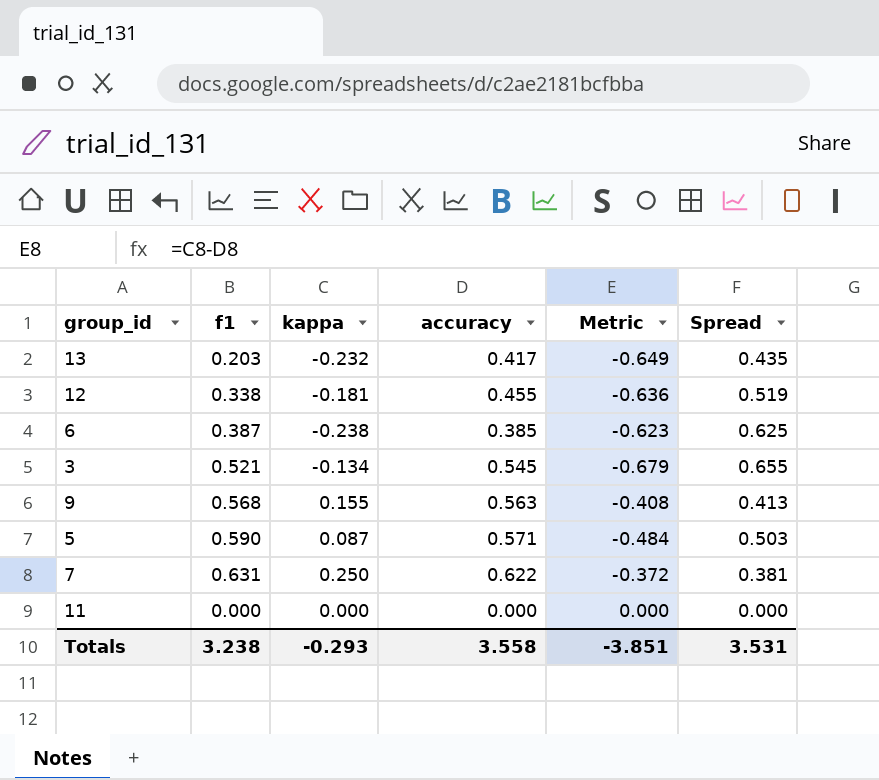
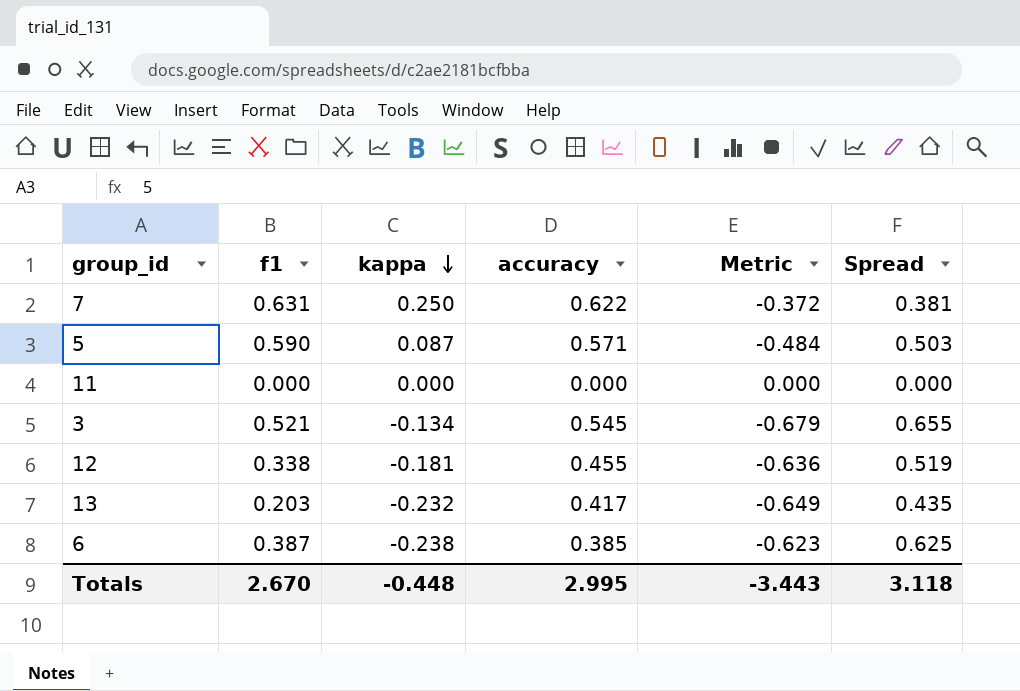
row order: none -> kappa descending
row 9: 0.568 | 0.155 | 0.563 | -0.408 | 0.413 -> none
Totals | f1: 3.238 -> 2.670
Totals | kappa: -0.293 -> -0.448
Totals | accuracy: 3.558 -> 2.995
Totals | Metric: -3.851 -> -3.443
Totals | Spread: 3.531 -> 3.118

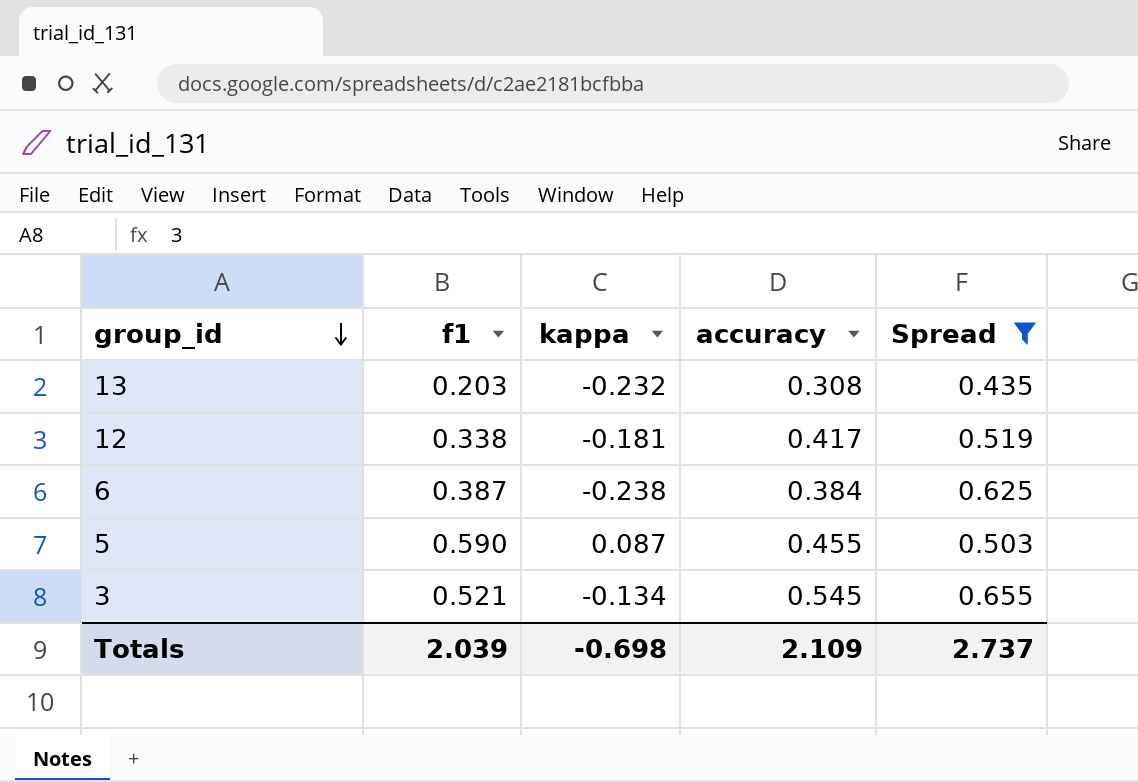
filter: none -> Spread >= 0.435
row order: kappa descending -> group_id descending
column Metric | formula: [kappa] - [accuracy] -> none
13 | accuracy: 0.417 -> 0.308
12 | accuracy: 0.455 -> 0.417
6 | accuracy: 0.385 -> 0.384
5 | accuracy: 0.571 -> 0.455
Totals | f1: 2.670 -> 2.039
Totals | kappa: -0.448 -> -0.698
Totals | accuracy: 2.995 -> 2.109
Totals | Spread: 3.118 -> 2.737

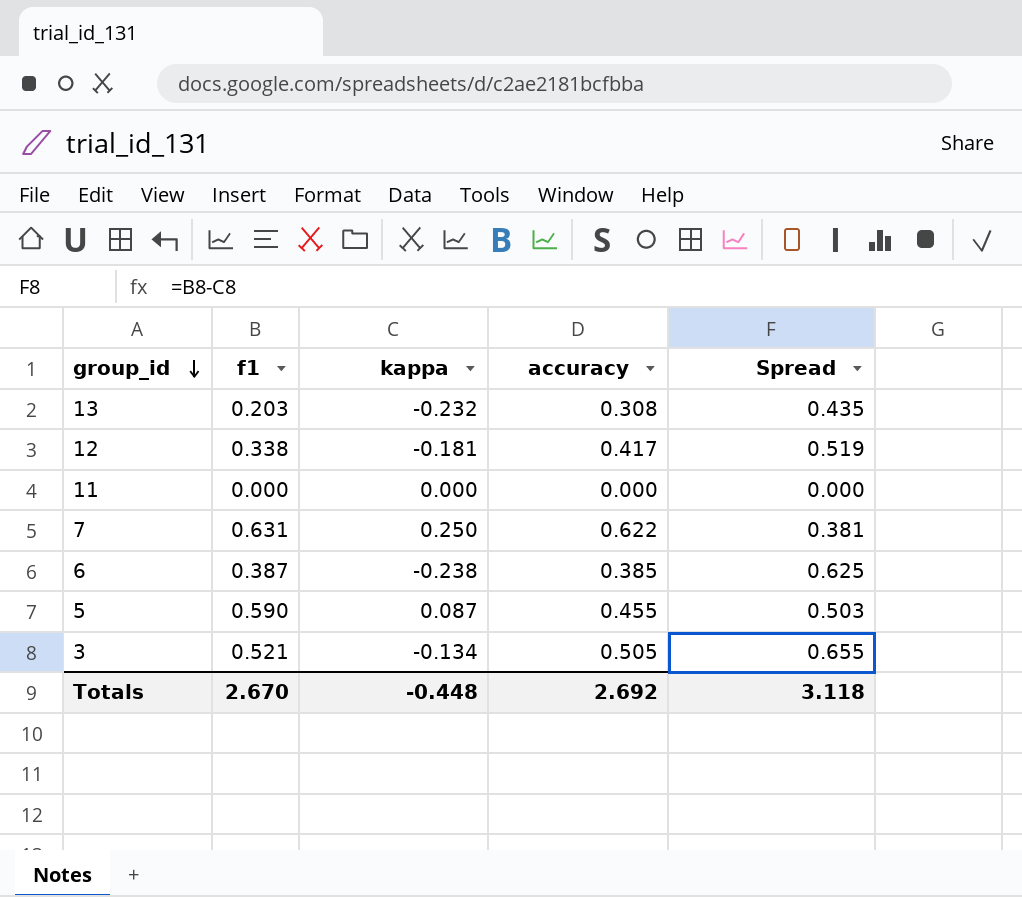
filter: Spread >= 0.435 -> none
6 | accuracy: 0.384 -> 0.385
3 | accuracy: 0.545 -> 0.505
Totals | f1: 2.039 -> 2.670
Totals | kappa: -0.698 -> -0.448
Totals | accuracy: 2.109 -> 2.692
Totals | Spread: 2.737 -> 3.118

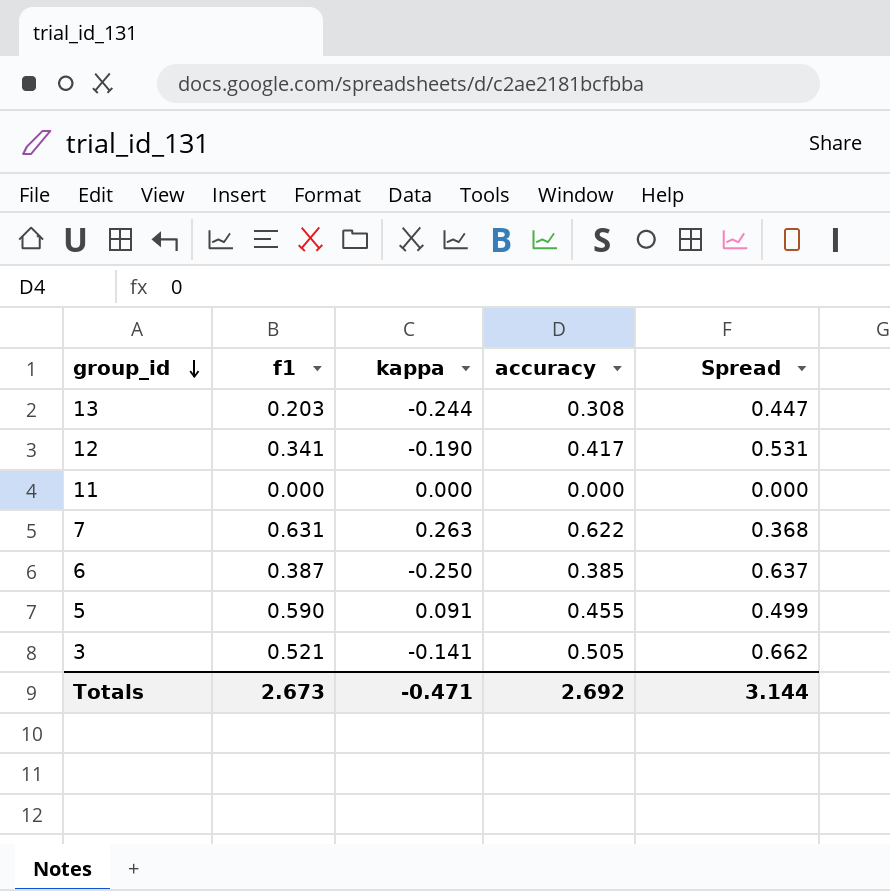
13 | kappa: -0.232 -> -0.244
13 | Spread: 0.435 -> 0.447
12 | f1: 0.338 -> 0.341
12 | kappa: -0.181 -> -0.190
12 | Spread: 0.519 -> 0.531
7 | kappa: 0.250 -> 0.263
7 | Spread: 0.381 -> 0.368
6 | kappa: -0.238 -> -0.250
6 | Spread: 0.625 -> 0.637
5 | kappa: 0.087 -> 0.091
5 | Spread: 0.503 -> 0.499
3 | kappa: -0.134 -> -0.141
3 | Spread: 0.655 -> 0.662
Totals | f1: 2.670 -> 2.673
Totals | kappa: -0.448 -> -0.471
Totals | Spread: 3.118 -> 3.144

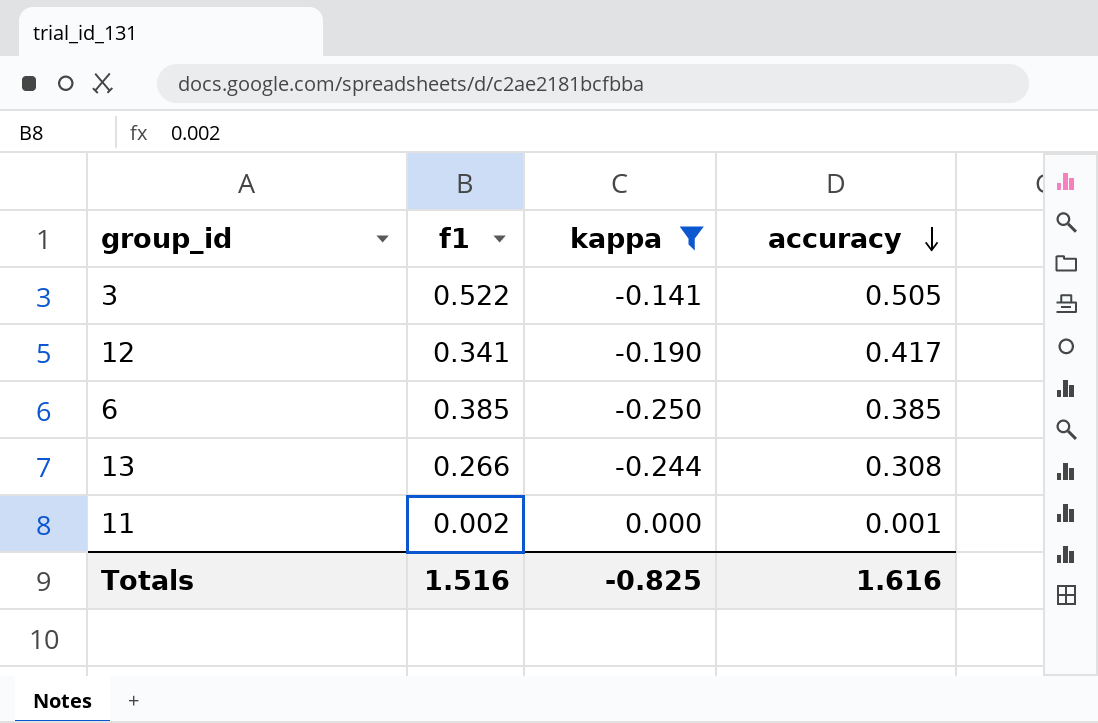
filter: none -> kappa <= 0.000
row order: group_id descending -> accuracy descending
column Spread | formula: [f1] - [kappa] -> none
3 | f1: 0.521 -> 0.522
6 | f1: 0.387 -> 0.385
13 | f1: 0.203 -> 0.266
11 | f1: 0.000 -> 0.002
11 | accuracy: 0.000 -> 0.001
Totals | f1: 2.673 -> 1.516
Totals | kappa: -0.471 -> -0.825
Totals | accuracy: 2.692 -> 1.616

